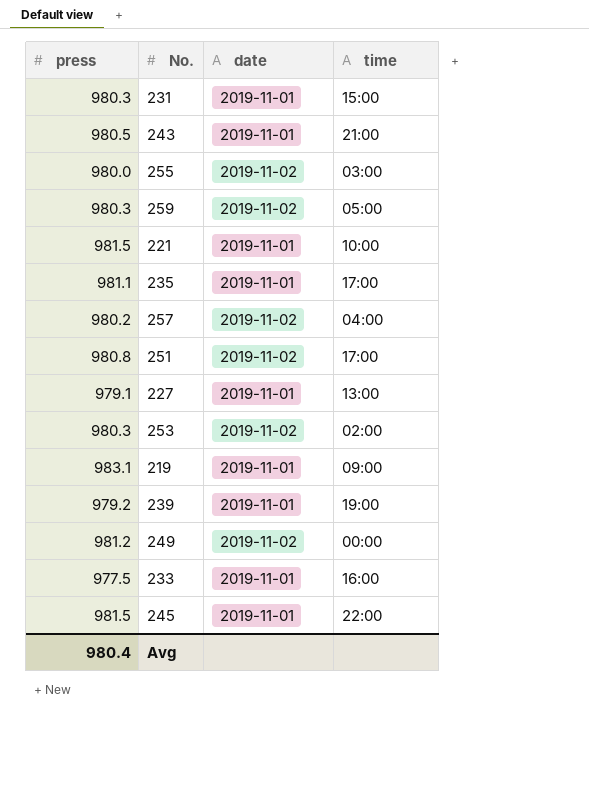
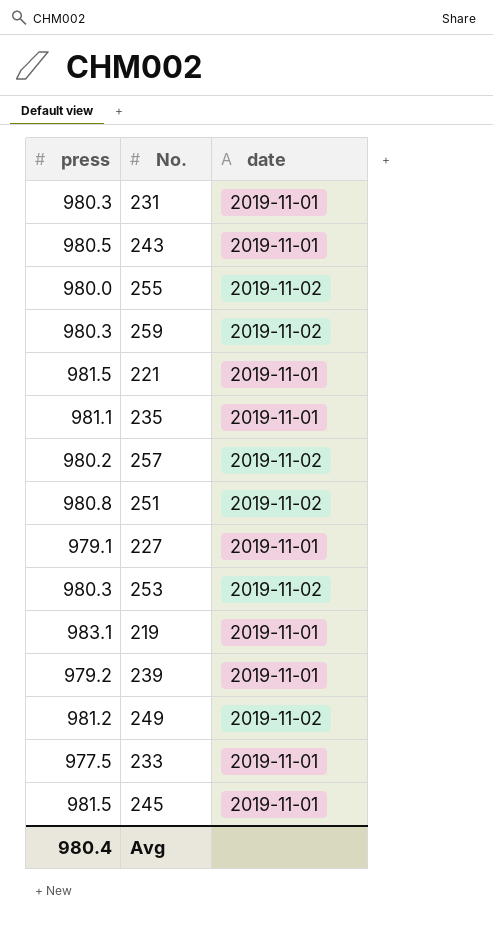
column time | position: 4 -> none

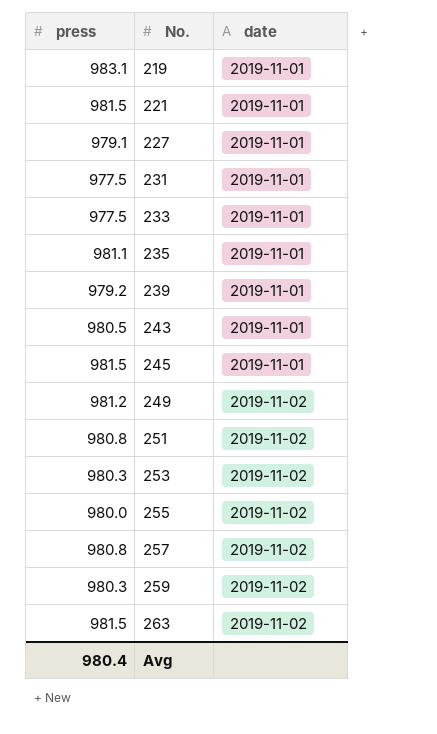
row order: none -> No. ascending
231 | press: 980.3 -> 977.5
257 | press: 980.2 -> 980.8
row 263: none -> 981.5 | 2019-11-02

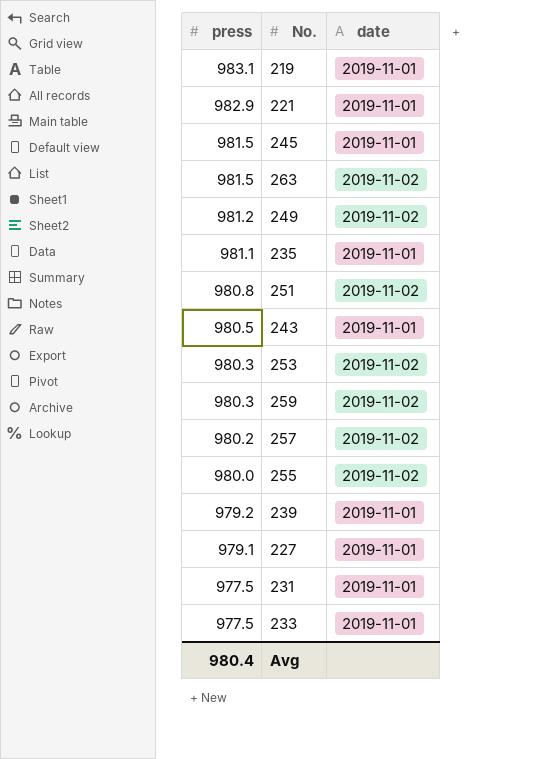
row order: No. ascending -> press descending
221 | press: 981.5 -> 982.9
257 | press: 980.8 -> 980.2

